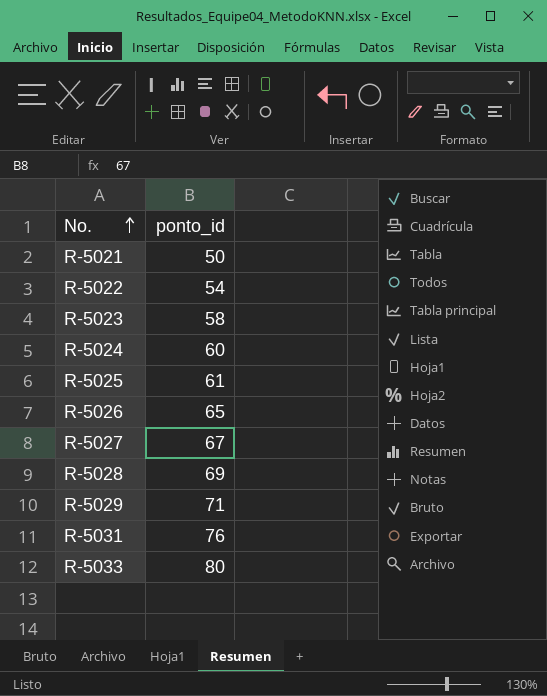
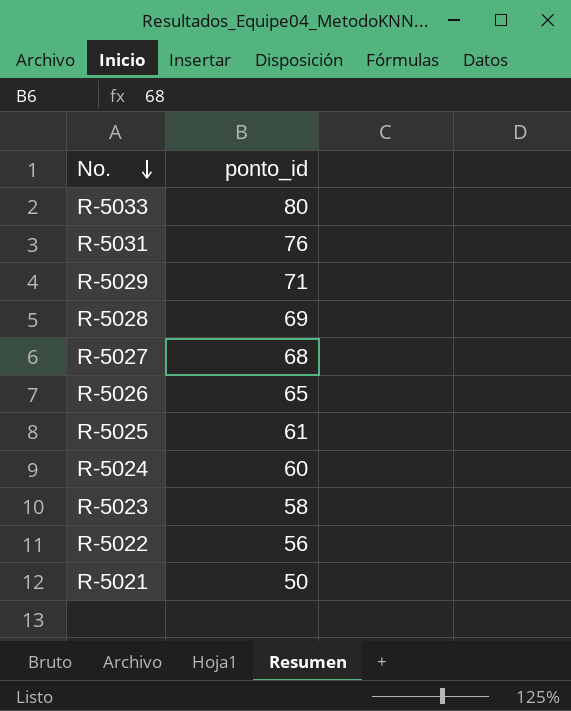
row order: No. ascending -> No. descending
R-5027 | ponto_id: 67 -> 68
R-5022 | ponto_id: 54 -> 56

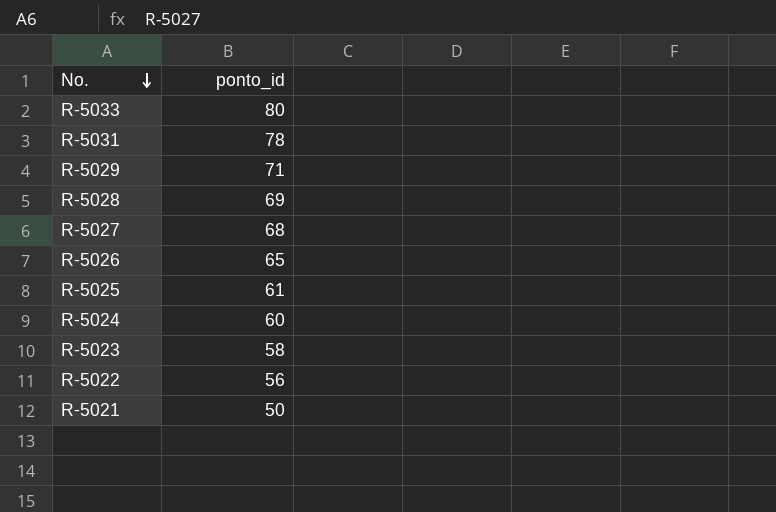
R-5031 | ponto_id: 76 -> 78

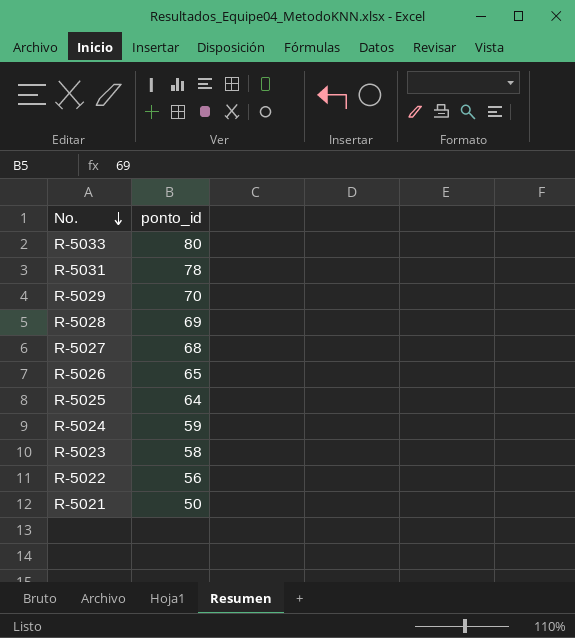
R-5029 | ponto_id: 71 -> 70
R-5025 | ponto_id: 61 -> 64
R-5024 | ponto_id: 60 -> 59

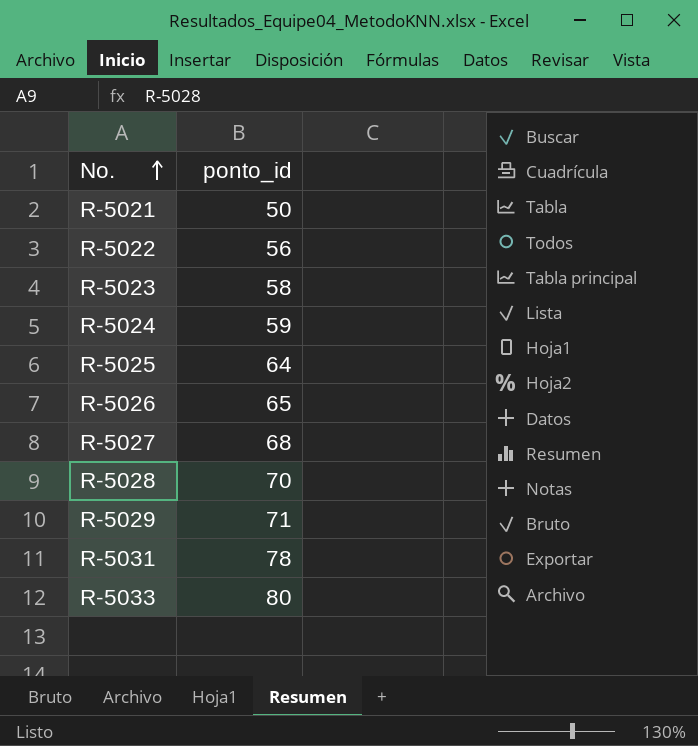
row order: No. descending -> No. ascending
R-5028 | ponto_id: 69 -> 70
R-5029 | ponto_id: 70 -> 71

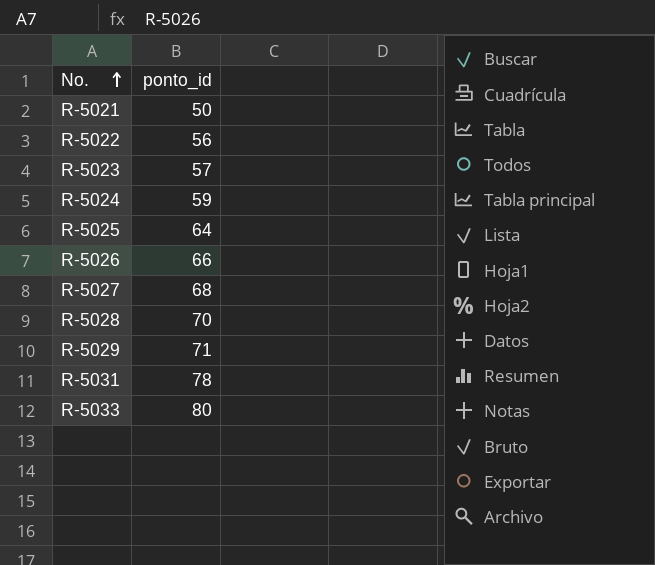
R-5023 | ponto_id: 58 -> 57
R-5026 | ponto_id: 65 -> 66

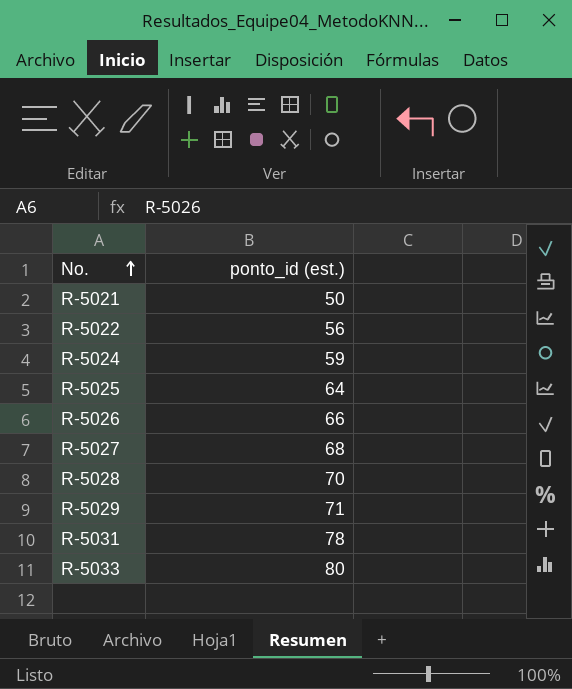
column name: ponto_id -> ponto_id (est.)
row R-5023: 57 -> none

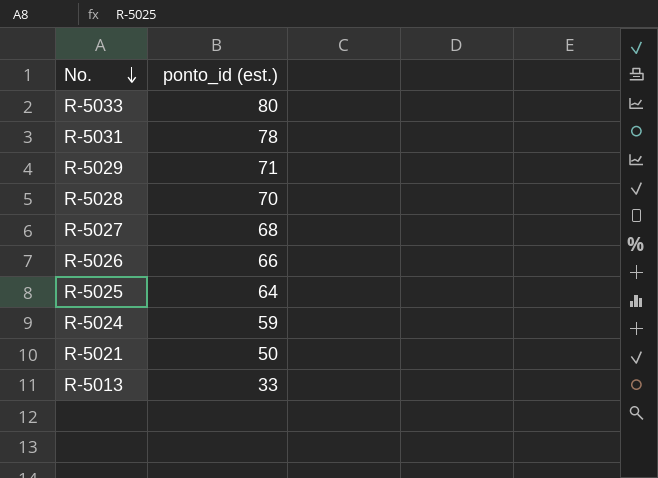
row order: No. ascending -> No. descending
row R-5022: 56 -> none
row R-5013: none -> 33

